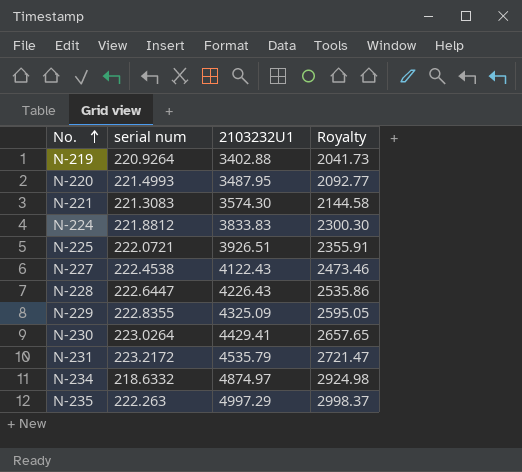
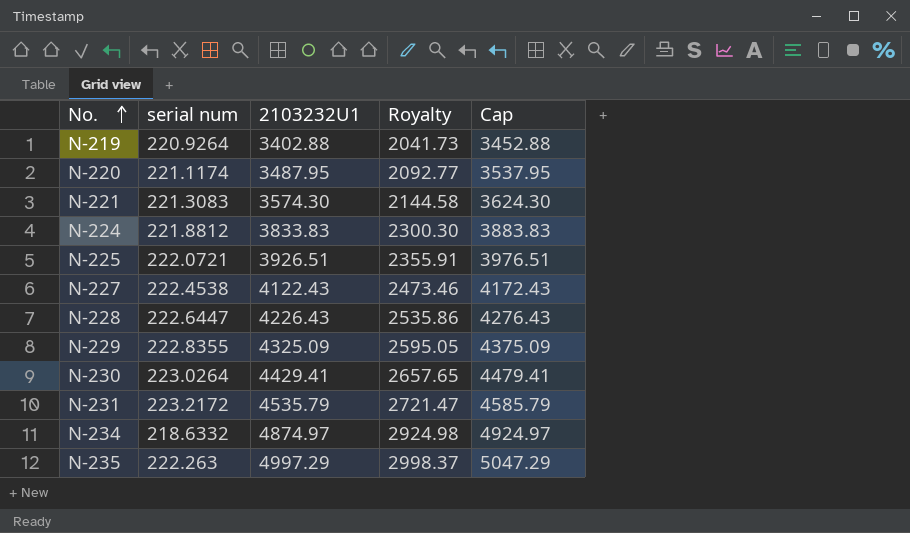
column Cap | formula: none -> [2103232U1] + 50
N-220 | serial num: 221.4993 -> 221.1174

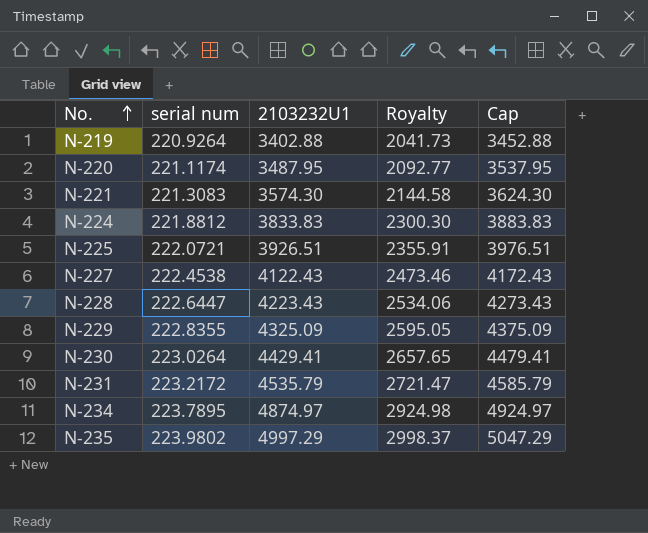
N-228 | 2103232U1: 4226.43 -> 4223.43
N-228 | Royalty: 2535.86 -> 2534.06
N-228 | Cap: 4276.43 -> 4273.43
N-234 | serial num: 218.6332 -> 223.7895
N-235 | serial num: 222.263 -> 223.9802

